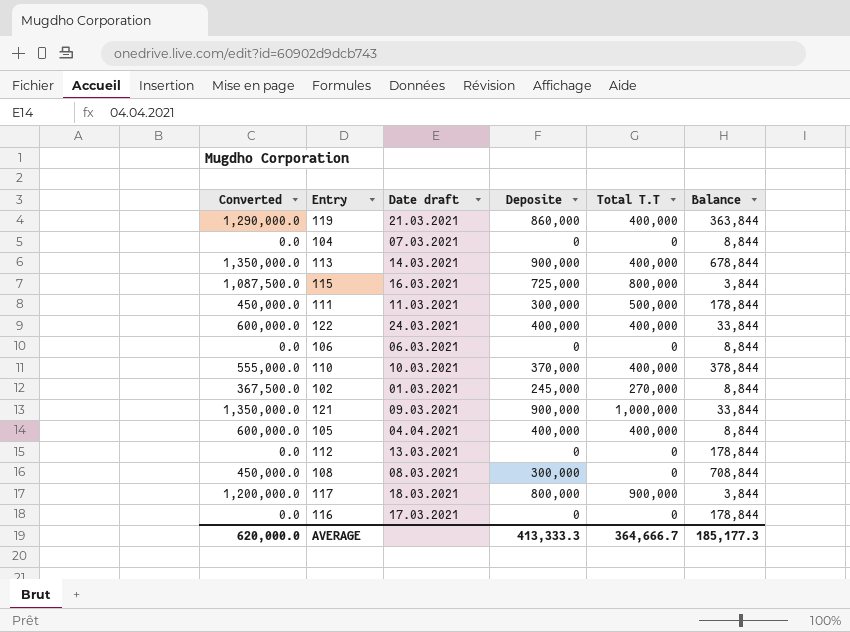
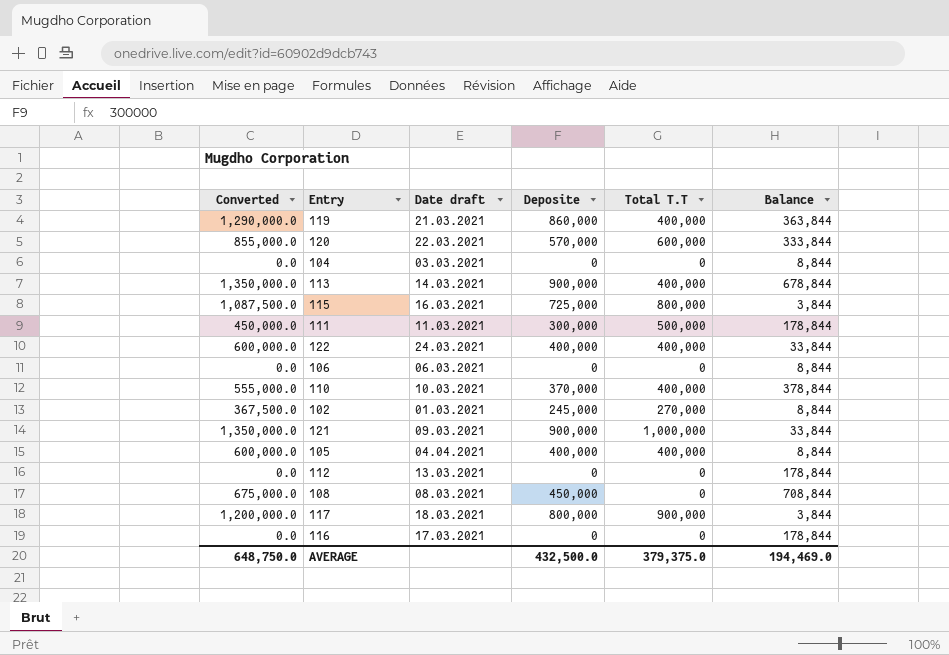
row 120: none -> 855,000.0 | 22.03.2021 | 570,000 | 600,000 | 333,844
104 | Date draft: 07.03.2021 -> 03.03.2021
108 | Converted: 450,000.0 -> 675,000.0
108 | Deposite: 300,000 -> 450,000
AVERAGE | Converted: 620,000.0 -> 648,750.0
AVERAGE | Deposite: 413,333.3 -> 432,500.0
AVERAGE | Total T.T: 364,666.7 -> 379,375.0
AVERAGE | Balance: 185,177.3 -> 194,469.0

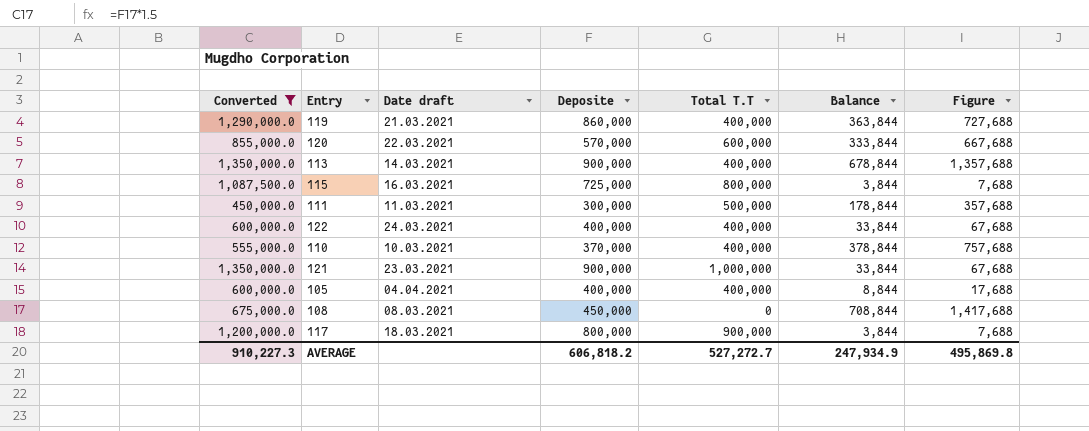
filter: none -> Converted >= 450,000.0
column Figure | formula: none -> [Balance] * 2
121 | Date draft: 09.03.2021 -> 23.03.2021
AVERAGE | Converted: 648,750.0 -> 910,227.3
AVERAGE | Deposite: 432,500.0 -> 606,818.2
AVERAGE | Total T.T: 379,375.0 -> 527,272.7
AVERAGE | Balance: 194,469.0 -> 247,934.9

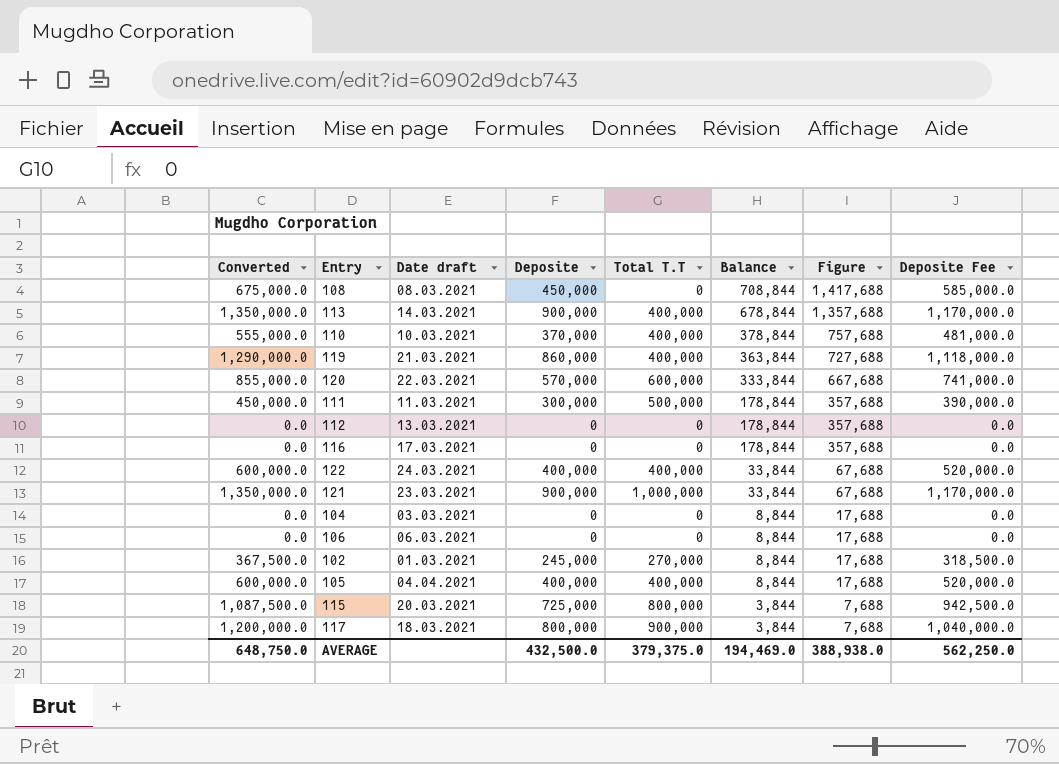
filter: Converted >= 450,000.0 -> none
row order: none -> Balance descending
column Deposite Fee | formula: none -> [Deposite] * 1.3
115 | Date draft: 16.03.2021 -> 20.03.2021
AVERAGE | Converted: 910,227.3 -> 648,750.0
AVERAGE | Deposite: 606,818.2 -> 432,500.0
AVERAGE | Total T.T: 527,272.7 -> 379,375.0
AVERAGE | Balance: 247,934.9 -> 194,469.0
AVERAGE | Figure: 495,869.8 -> 388,938.0

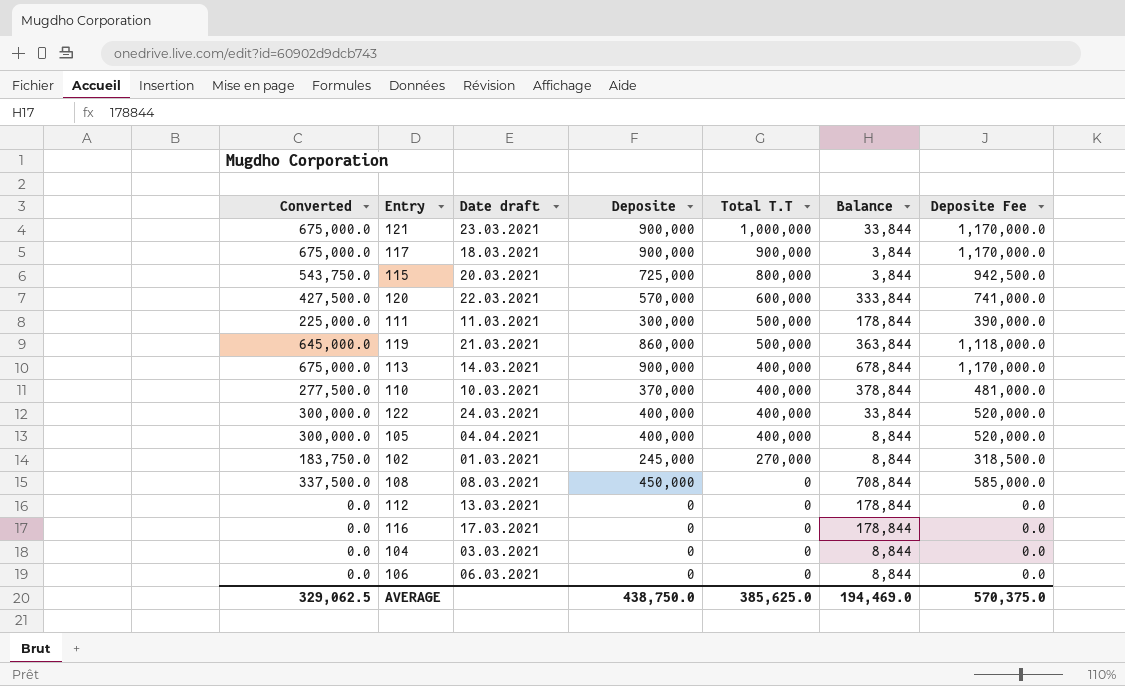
row order: Balance descending -> Total T.T descending
column Figure | formula: [Balance] * 2 -> none
column Converted | formula: [Deposite] * 1.5 -> [Deposite] * 0.75
117 | Deposite: 800,000 -> 900,000
117 | Deposite Fee: 1,040,000.0 -> 1,170,000.0
119 | Total T.T: 400,000 -> 500,000
AVERAGE | Converted: 648,750.0 -> 329,062.5
AVERAGE | Deposite: 432,500.0 -> 438,750.0
AVERAGE | Total T.T: 379,375.0 -> 385,625.0
AVERAGE | Deposite Fee: 562,250.0 -> 570,375.0

